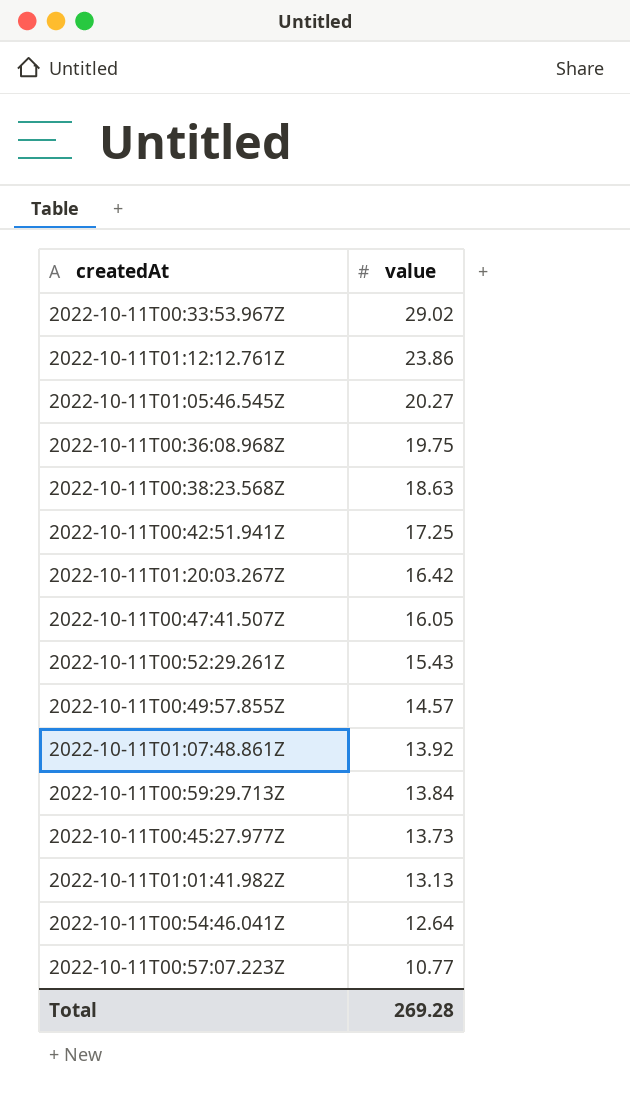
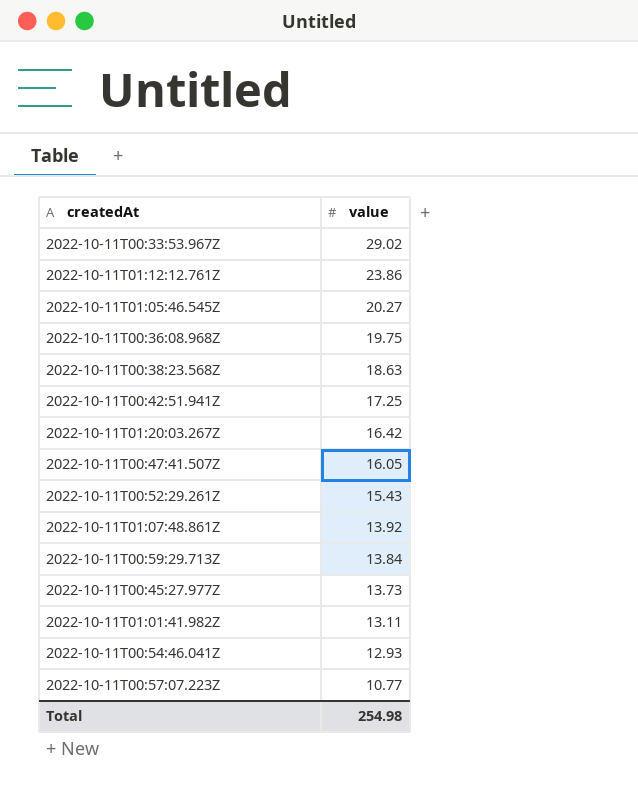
row 2022-10-11T00:49:57.855Z: 14.57 -> none
2022-10-11T01:01:41.982Z | value: 13.13 -> 13.11
2022-10-11T00:54:46.041Z | value: 12.64 -> 12.93
Total | value: 269.28 -> 254.98

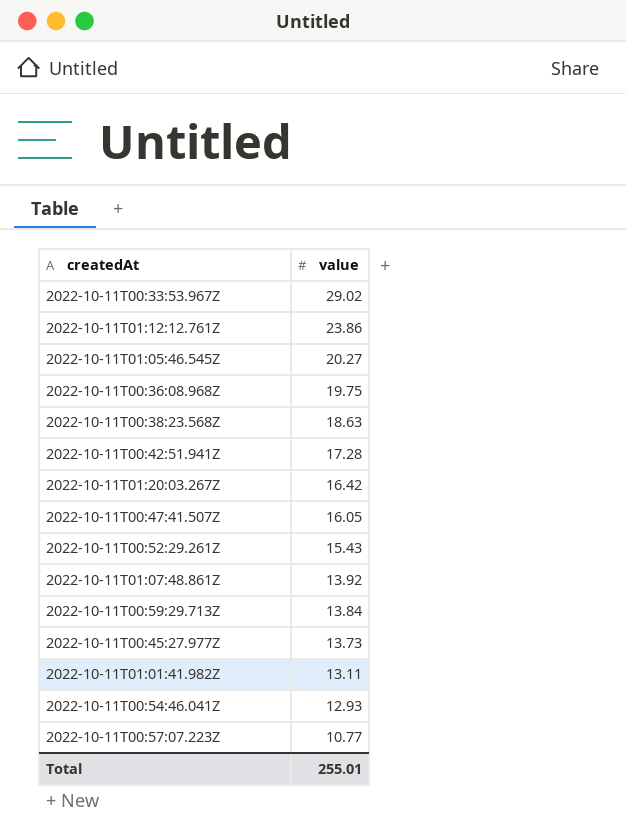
2022-10-11T00:42:51.941Z | value: 17.25 -> 17.28
Total | value: 254.98 -> 255.01

